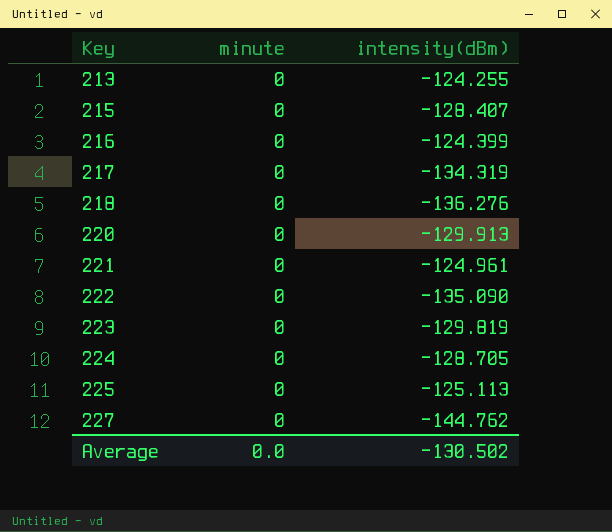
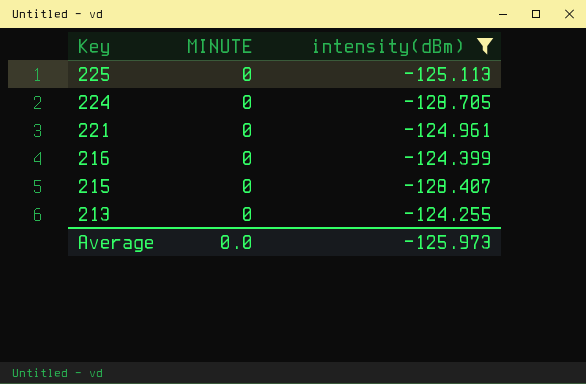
filter: none -> intensity(dBm) >= -128.705
row order: Key ascending -> Key descending
column name: minute -> MINUTE
Average | intensity(dBm): -130.502 -> -125.973

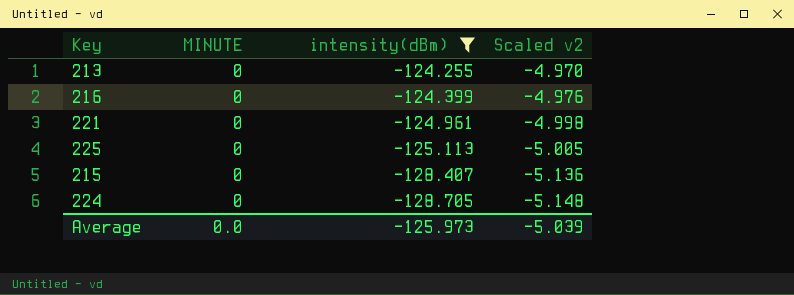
row order: Key descending -> intensity(dBm) descending
column Scaled v2 | formula: none -> [intensity(dBm)] * 0.04

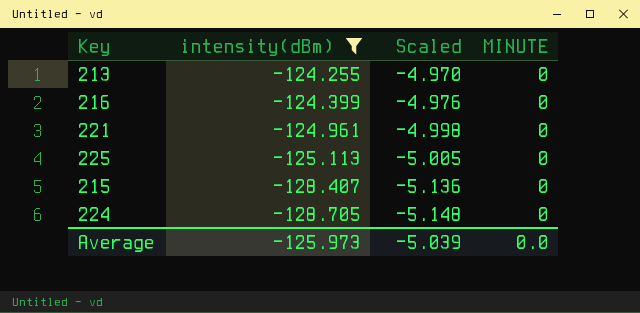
column name: Scaled v2 -> Scaled
column MINUTE | position: 2 -> 4

